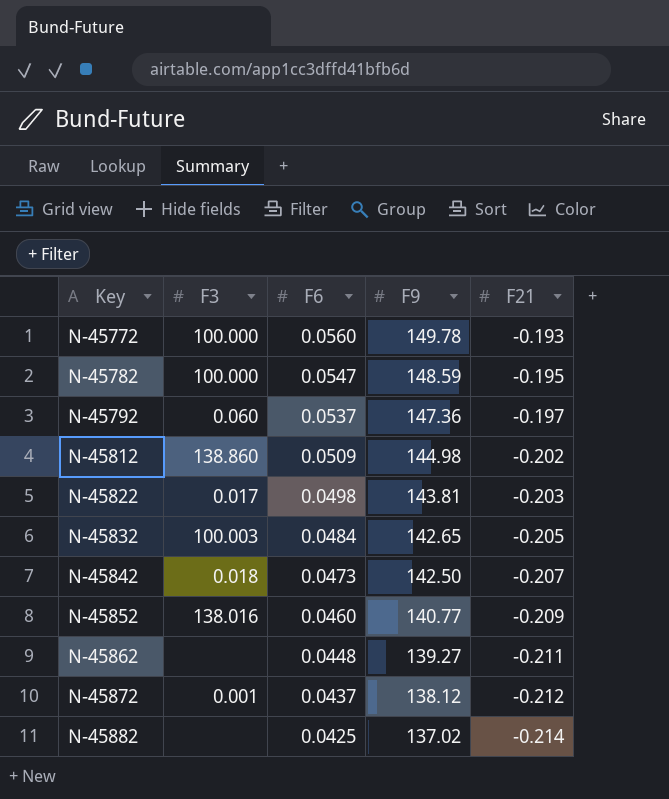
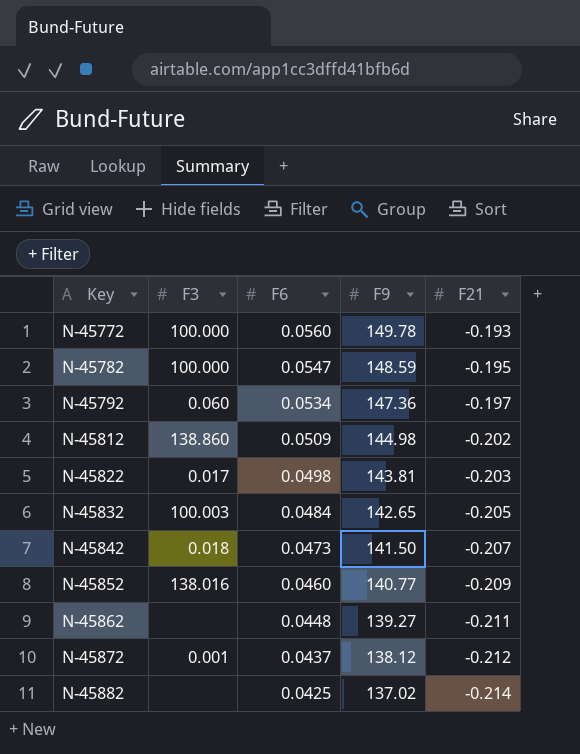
N-45792 | F6: 0.0537 -> 0.0534
N-45842 | F9: 142.50 -> 141.50

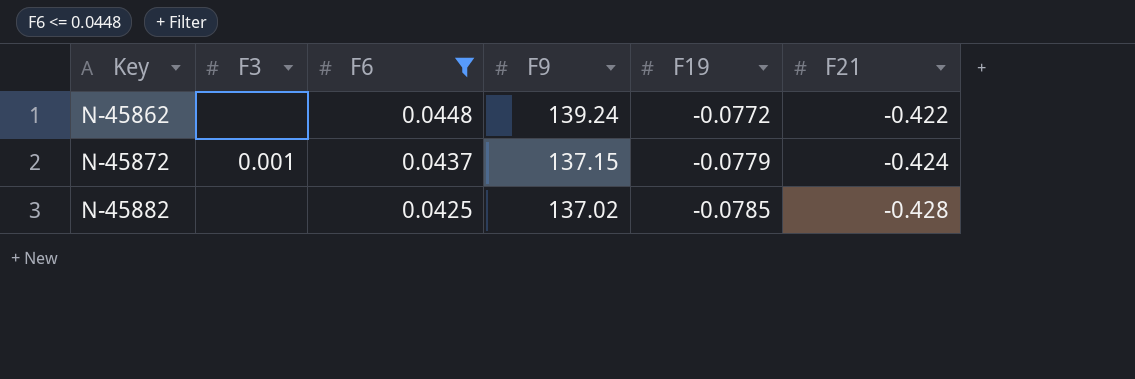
filter: none -> F6 <= 0.0448
column F19 | position: none -> 5
N-45862 | F9: 139.27 -> 139.24
N-45862 | F21: -0.211 -> -0.422
N-45872 | F9: 138.12 -> 137.15
N-45872 | F21: -0.212 -> -0.424
N-45882 | F21: -0.214 -> -0.428

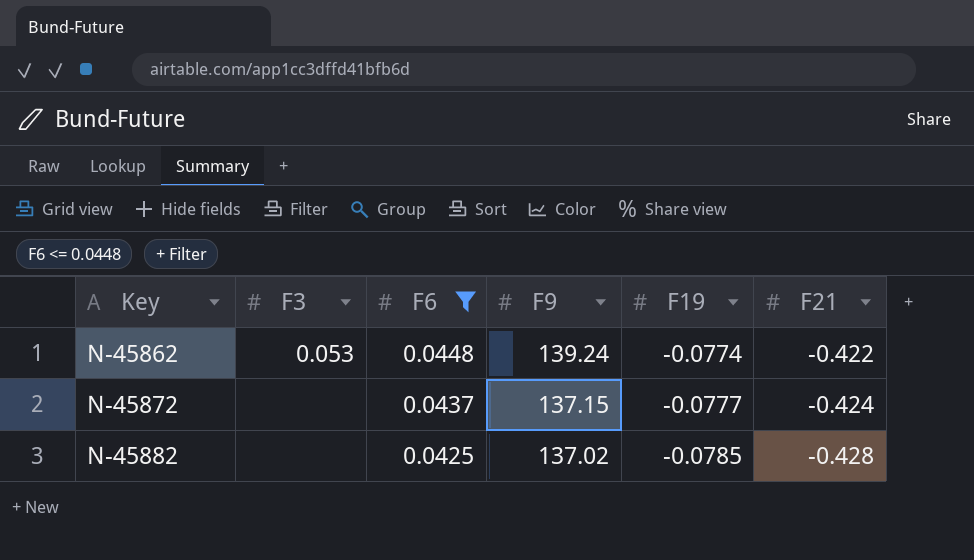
N-45862 | F3: none -> 0.053
N-45862 | F19: -0.0772 -> -0.0774
N-45872 | F3: 0.001 -> none
N-45872 | F19: -0.0779 -> -0.0777

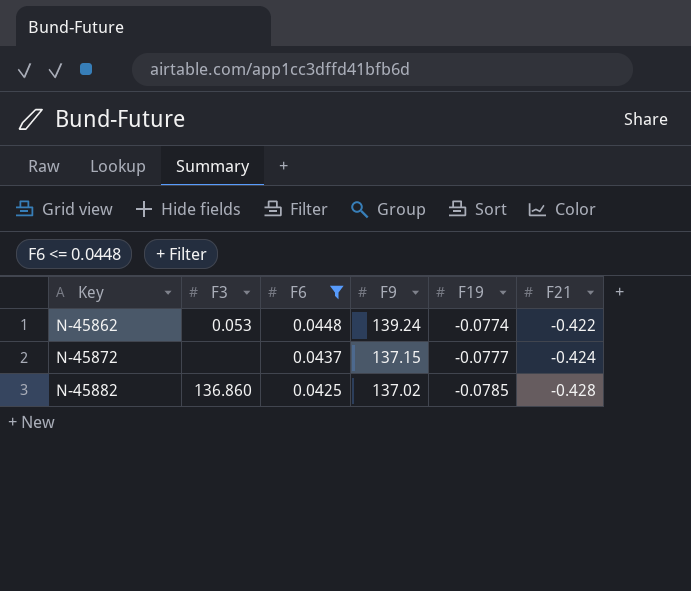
N-45882 | F3: none -> 136.860

